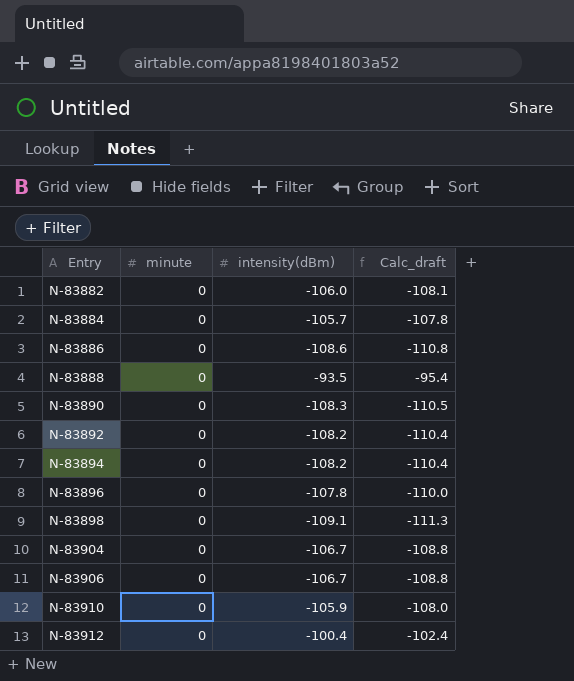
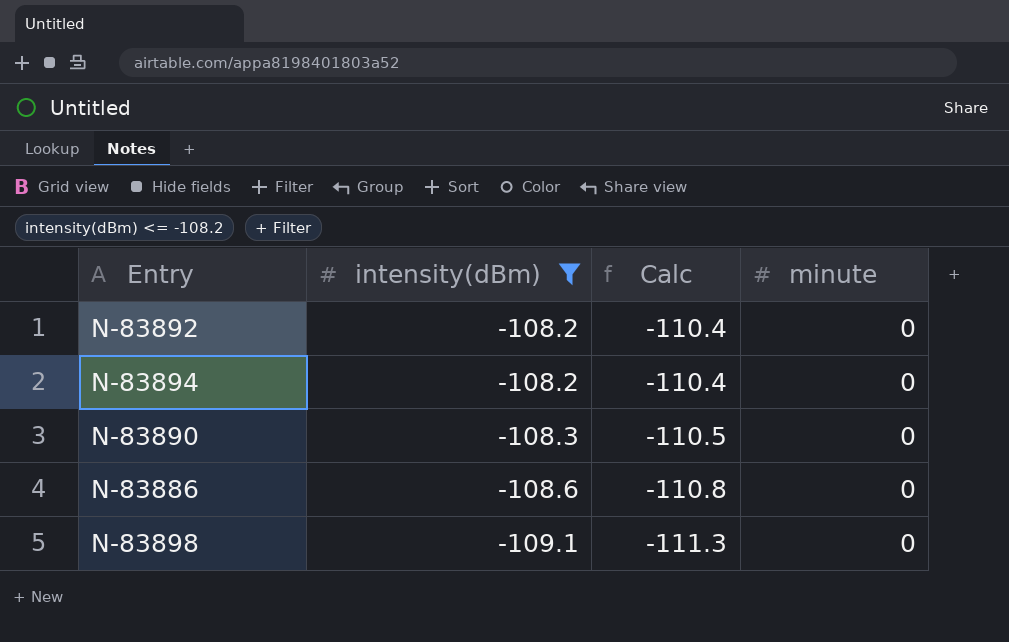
filter: none -> intensity(dBm) <= -108.2
row order: Entry ascending -> intensity(dBm) descending
column name: Calc_draft -> Calc
column minute | position: 2 -> 4

